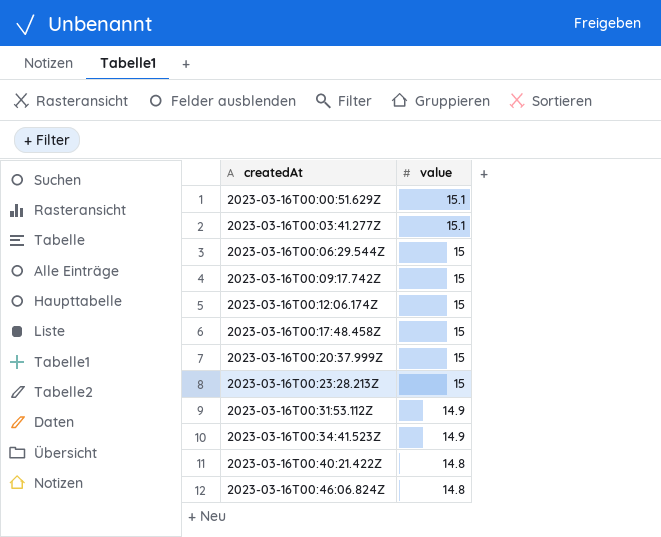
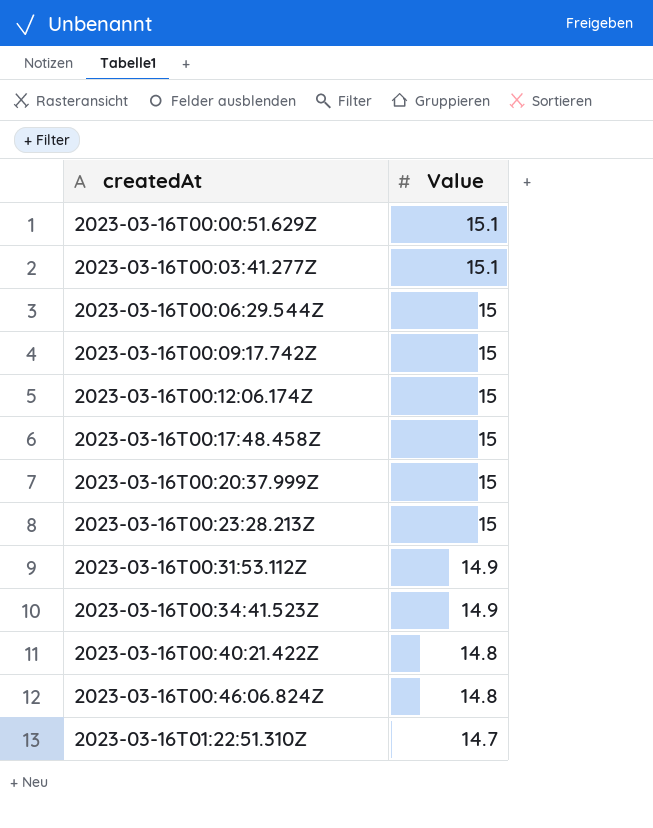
column name: value -> Value
row 2023-03-16T01:22:51.310Z: none -> 14.7

